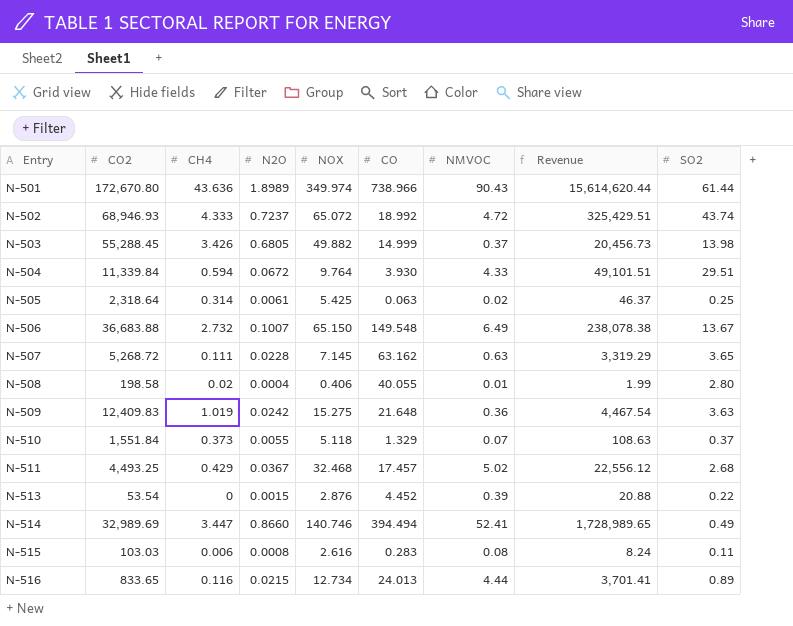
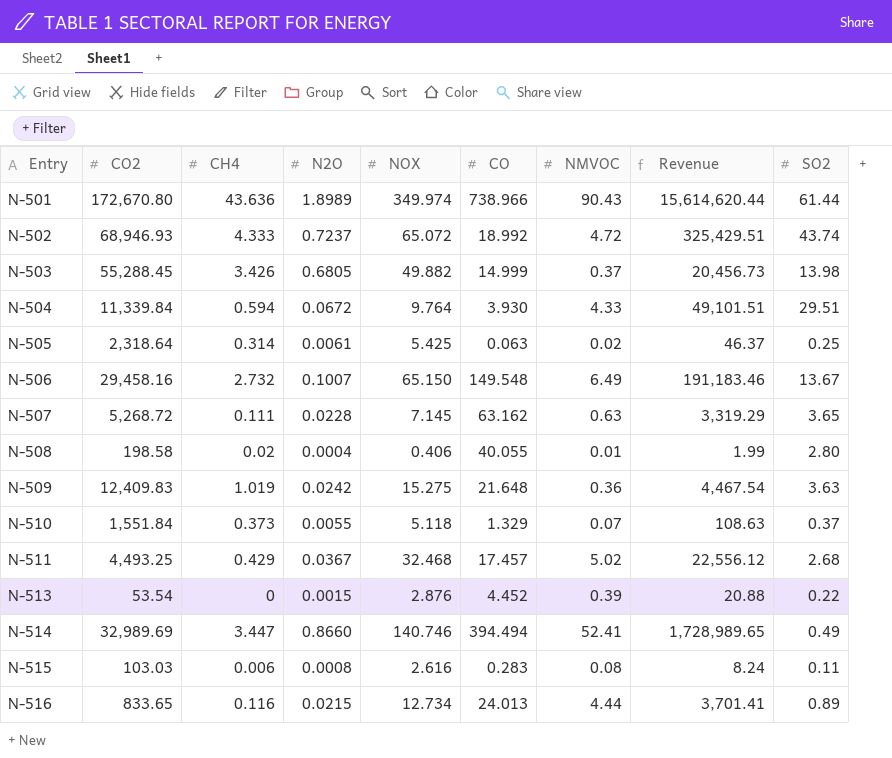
N-506 | CO2: 36,683.88 -> 29,458.16
N-506 | Revenue: 238,078.38 -> 191,183.46

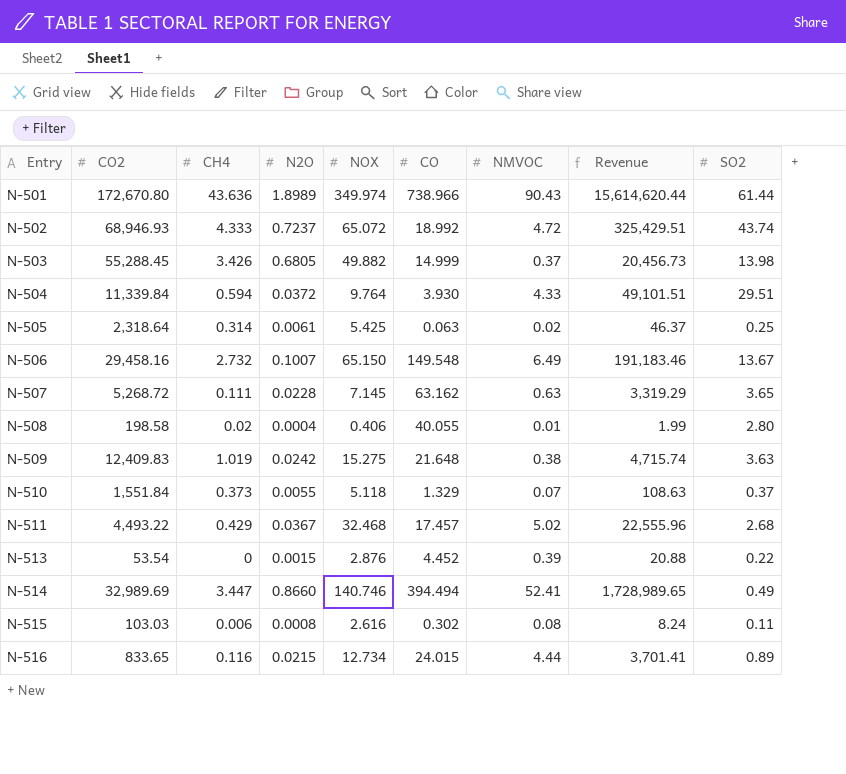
N-504 | N2O: 0.0672 -> 0.0372
N-509 | NMVOC: 0.36 -> 0.38
N-509 | Revenue: 4,467.54 -> 4,715.74
N-511 | CO2: 4,493.25 -> 4,493.22
N-511 | Revenue: 22,556.12 -> 22,555.96
N-515 | CO: 0.283 -> 0.302
N-516 | CO: 24.013 -> 24.015

